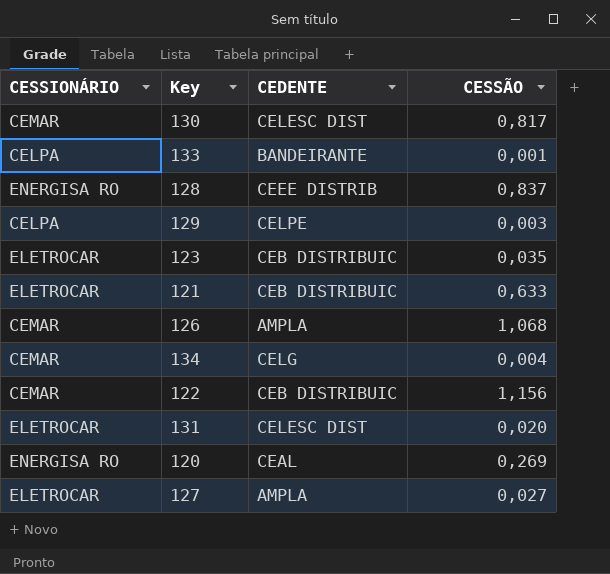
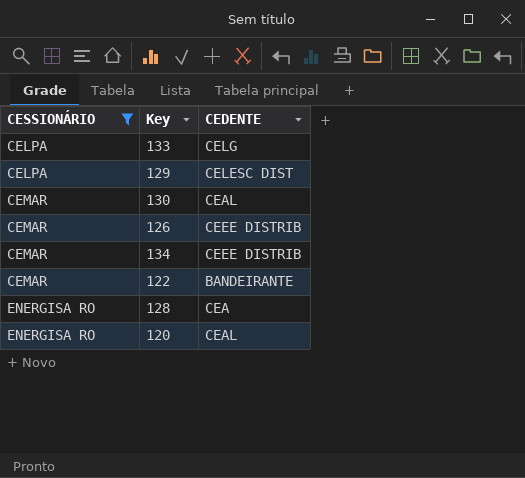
filter: none -> CESSIONÁRIO != ELETROCAR
row order: none -> CESSIONÁRIO ascending
column CESSÃO | position: 4 -> none
133 | CEDENTE: BANDEIRANTE -> CELG
129 | CEDENTE: CELPE -> CELESC DIST
130 | CEDENTE: CELESC DIST -> CEAL
126 | CEDENTE: AMPLA -> CEEE DISTRIB
134 | CEDENTE: CELG -> CEEE DISTRIB
122 | CEDENTE: CEB DISTRIBUIC -> BANDEIRANTE
128 | CEDENTE: CEEE DISTRIB -> CEA

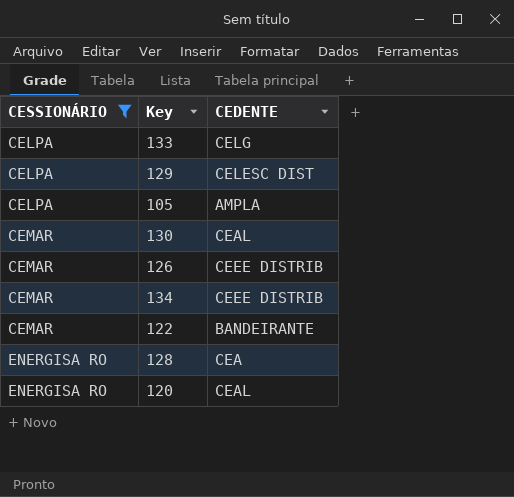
row 105: none -> CELPA | AMPLA

